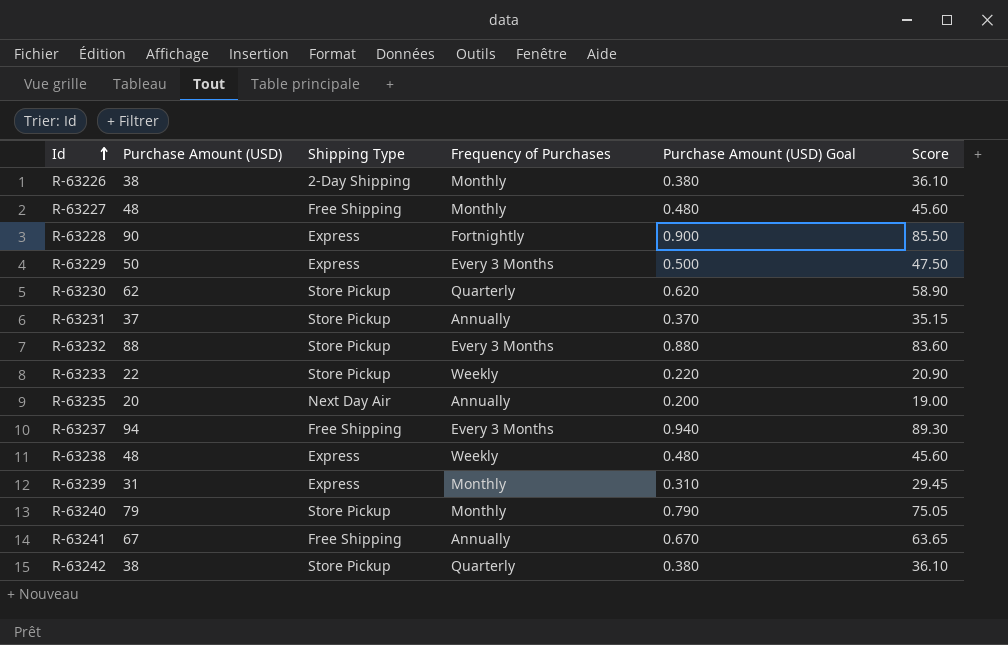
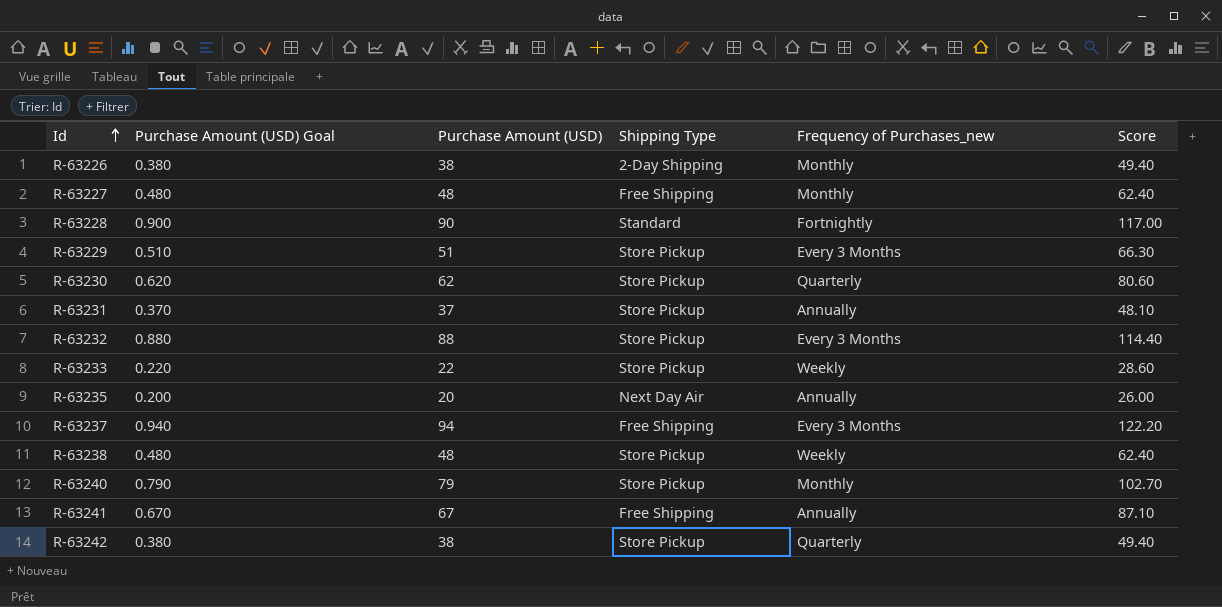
column Purchase Amount (USD) Goal | position: 5 -> 2
column name: Frequency of Purchases -> Frequency of Purchases_new
column Score | formula: [Purchase Amount (USD)] * 0.95 -> [Purchase Amount (USD)] * 1.3
row R-63239: 31 | Express | Monthly | 0.310 | 29.45 -> none
R-63228 | Shipping Type: Express -> Standard
R-63229 | Purchase Amount (USD) Goal: 0.500 -> 0.510
R-63229 | Purchase Amount (USD): 50 -> 51
R-63229 | Shipping Type: Express -> Store Pickup
R-63238 | Shipping Type: Express -> Store Pickup

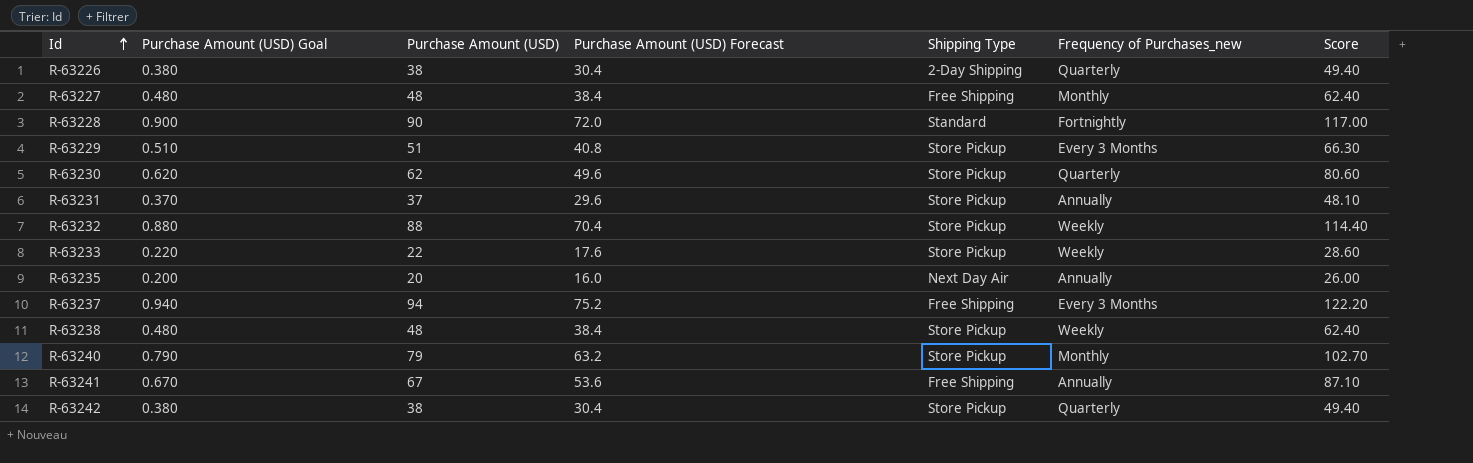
column Purchase Amount (USD) Forecast | formula: none -> [Purchase Amount (USD)] * 0.8
R-63226 | Frequency of Purchases_new: Monthly -> Quarterly
R-63232 | Frequency of Purchases_new: Every 3 Months -> Weekly

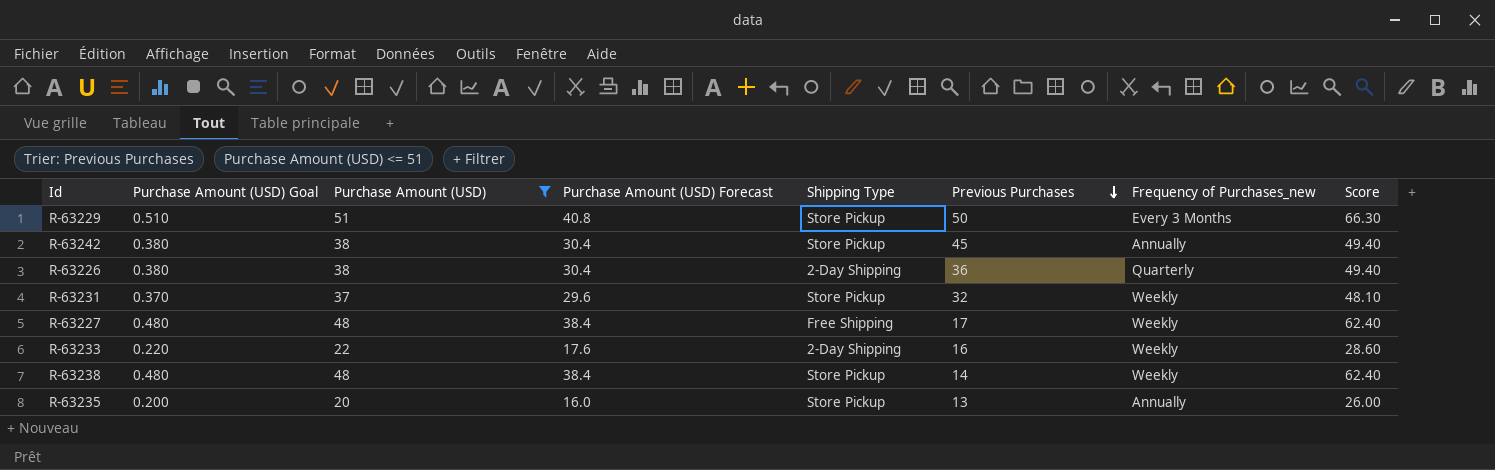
filter: none -> Purchase Amount (USD) <= 51
row order: Id ascending -> Previous Purchases descending
column Previous Purchases | position: none -> 6
R-63242 | Frequency of Purchases_new: Quarterly -> Annually
R-63231 | Frequency of Purchases_new: Annually -> Weekly
R-63227 | Frequency of Purchases_new: Monthly -> Weekly
R-63233 | Shipping Type: Store Pickup -> 2-Day Shipping
R-63235 | Shipping Type: Next Day Air -> Store Pickup

